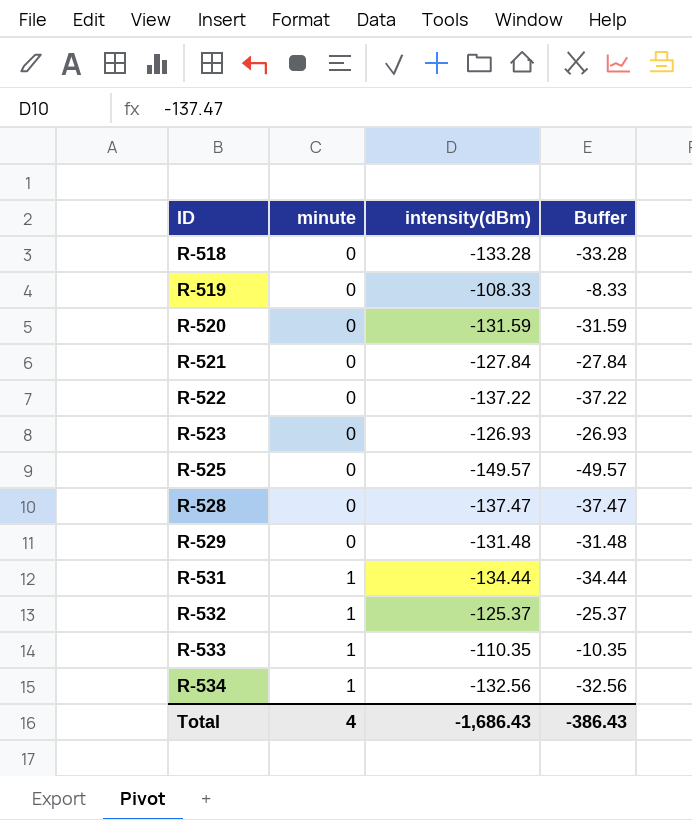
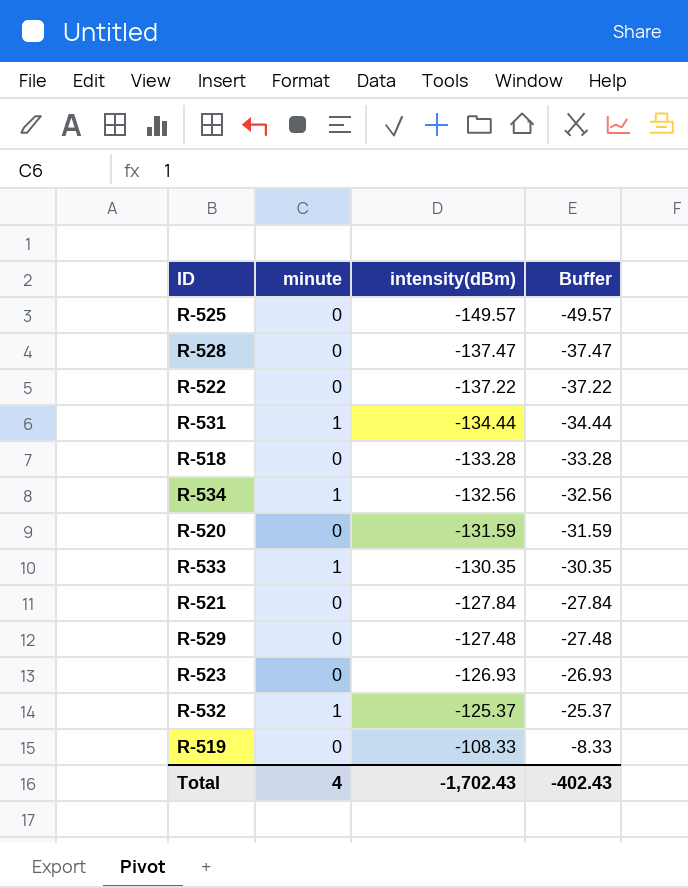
row order: ID ascending -> intensity(dBm) ascending
R-533 | intensity(dBm): -110.35 -> -130.35
R-533 | Buffer: -10.35 -> -30.35
R-529 | intensity(dBm): -131.48 -> -127.48
R-529 | Buffer: -31.48 -> -27.48
Total | intensity(dBm): -1,686.43 -> -1,702.43
Total | Buffer: -386.43 -> -402.43

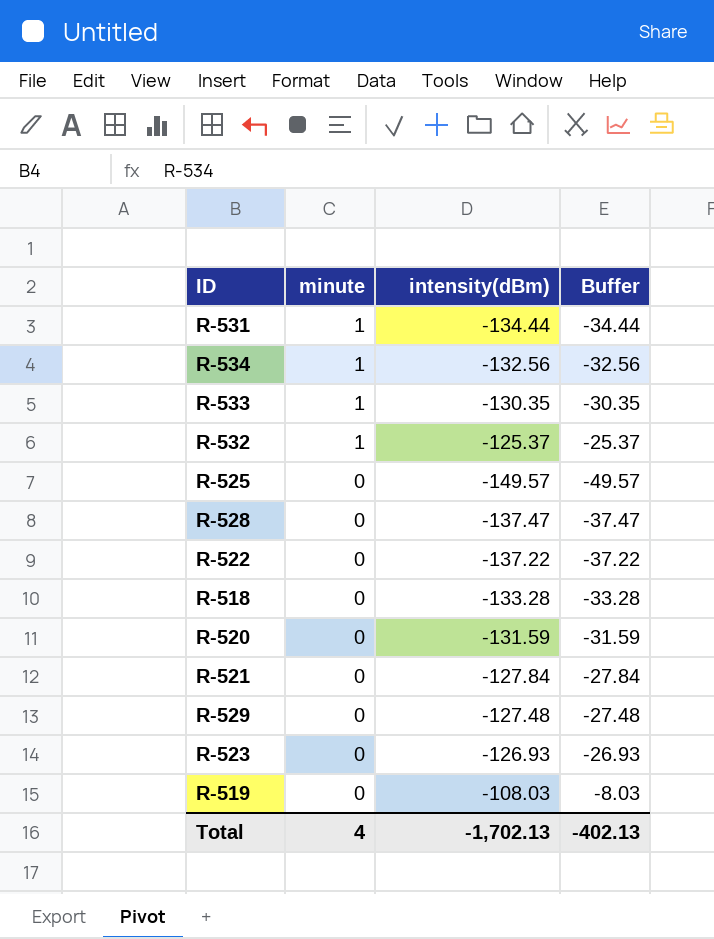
row order: intensity(dBm) ascending -> minute descending
R-519 | intensity(dBm): -108.33 -> -108.03
R-519 | Buffer: -8.33 -> -8.03
Total | intensity(dBm): -1,702.43 -> -1,702.13
Total | Buffer: -402.43 -> -402.13

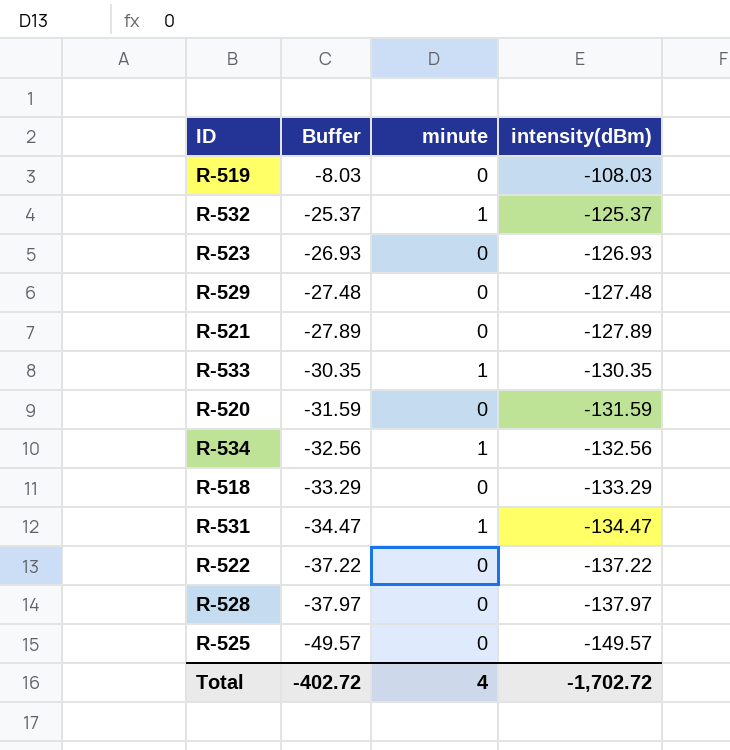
row order: minute descending -> Buffer descending
column Buffer | position: 4 -> 2
R-521 | Buffer: -27.84 -> -27.89
R-521 | intensity(dBm): -127.84 -> -127.89
R-518 | Buffer: -33.28 -> -33.29
R-518 | intensity(dBm): -133.28 -> -133.29
R-531 | Buffer: -34.44 -> -34.47
R-531 | intensity(dBm): -134.44 -> -134.47
R-528 | Buffer: -37.47 -> -37.97
R-528 | intensity(dBm): -137.47 -> -137.97
Total | Buffer: -402.13 -> -402.72
Total | intensity(dBm): -1,702.13 -> -1,702.72

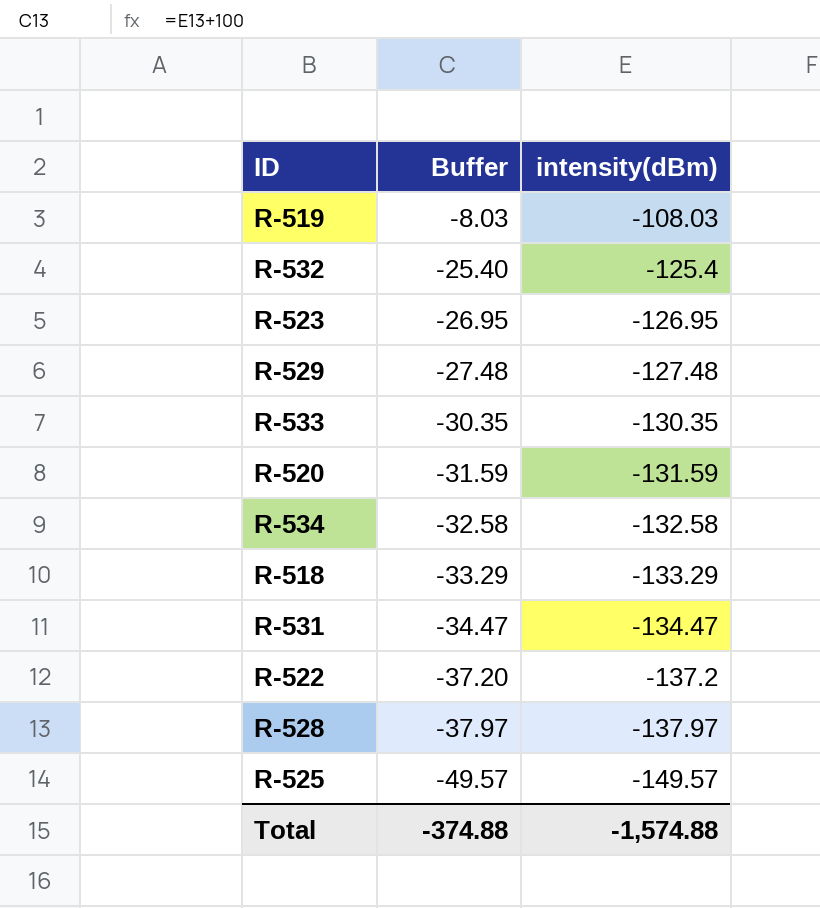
column minute | position: 3 -> none
row R-521: -27.89 | 0 | -127.89 -> none
R-532 | Buffer: -25.37 -> -25.40
R-532 | intensity(dBm): -125.37 -> -125.4
R-523 | Buffer: -26.93 -> -26.95
R-523 | intensity(dBm): -126.93 -> -126.95
R-534 | Buffer: -32.56 -> -32.58
R-534 | intensity(dBm): -132.56 -> -132.58
R-522 | Buffer: -37.22 -> -37.20
R-522 | intensity(dBm): -137.22 -> -137.2
Total | Buffer: -402.72 -> -374.88
Total | intensity(dBm): -1,702.72 -> -1,574.88

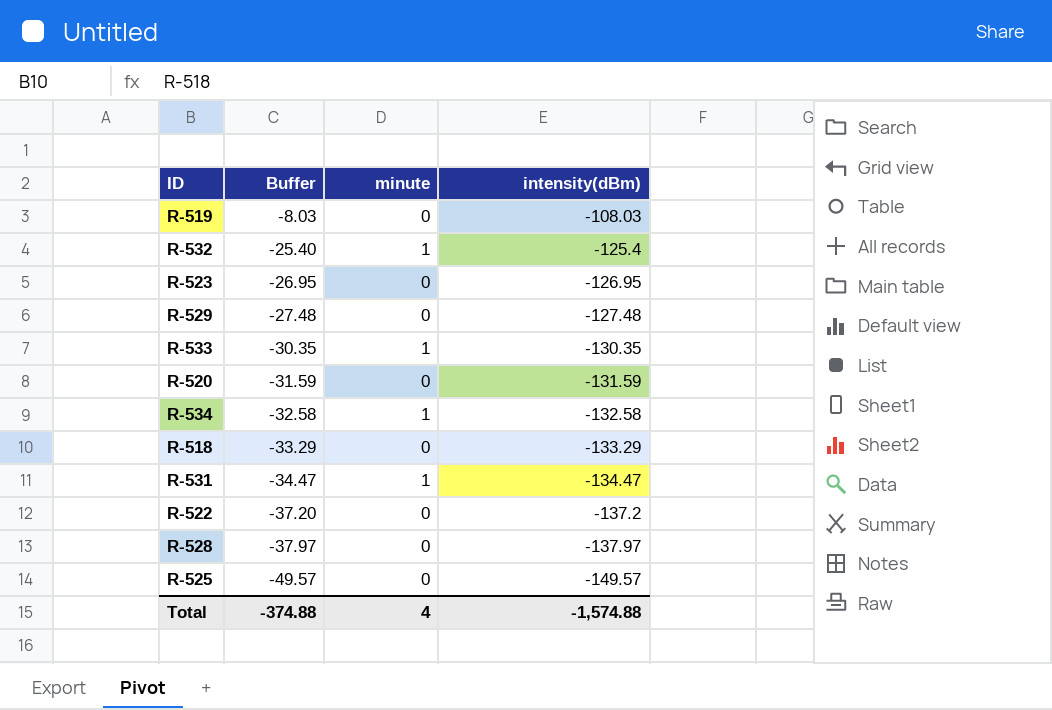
column minute | position: none -> 3

